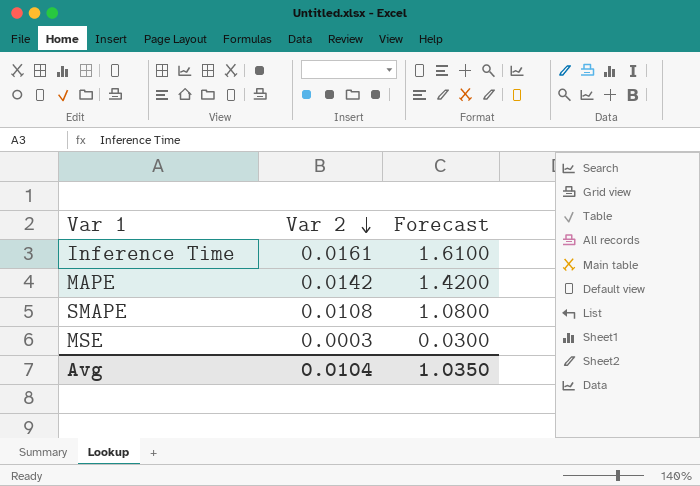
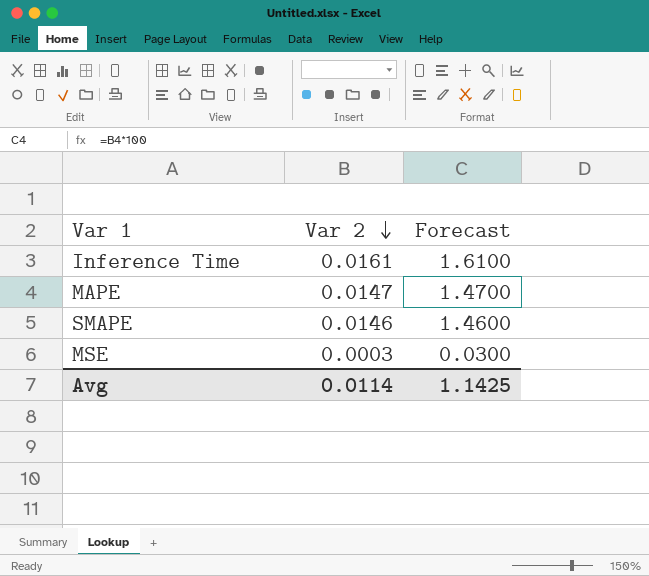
MAPE | Var 2: 0.0142 -> 0.0147
MAPE | Forecast: 1.4200 -> 1.4700
SMAPE | Var 2: 0.0108 -> 0.0146
SMAPE | Forecast: 1.0800 -> 1.4600
Avg | Var 2: 0.0104 -> 0.0114
Avg | Forecast: 1.0350 -> 1.1425

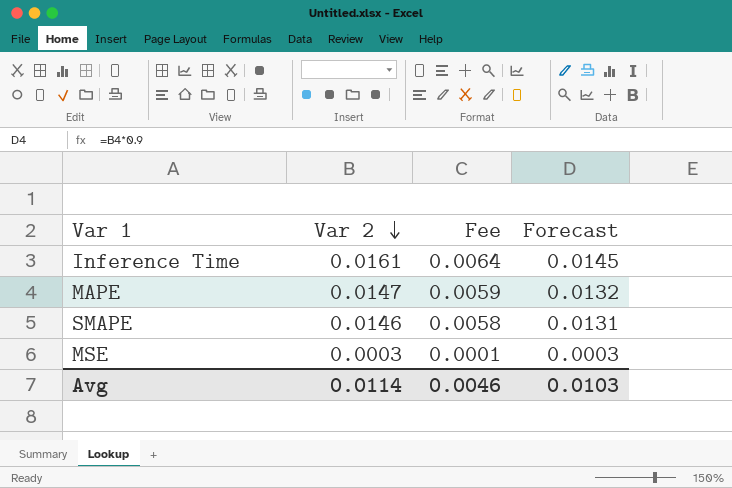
column Fee | formula: none -> [Var 2] * 0.4
column Forecast | formula: [Var 2] * 100 -> [Var 2] * 0.9
Avg | Forecast: 1.1425 -> 0.0103

